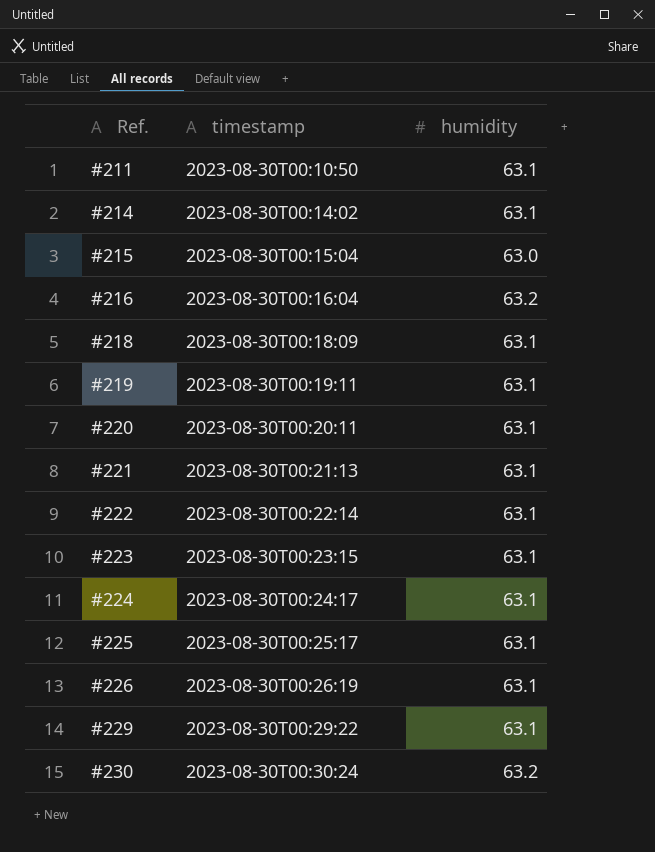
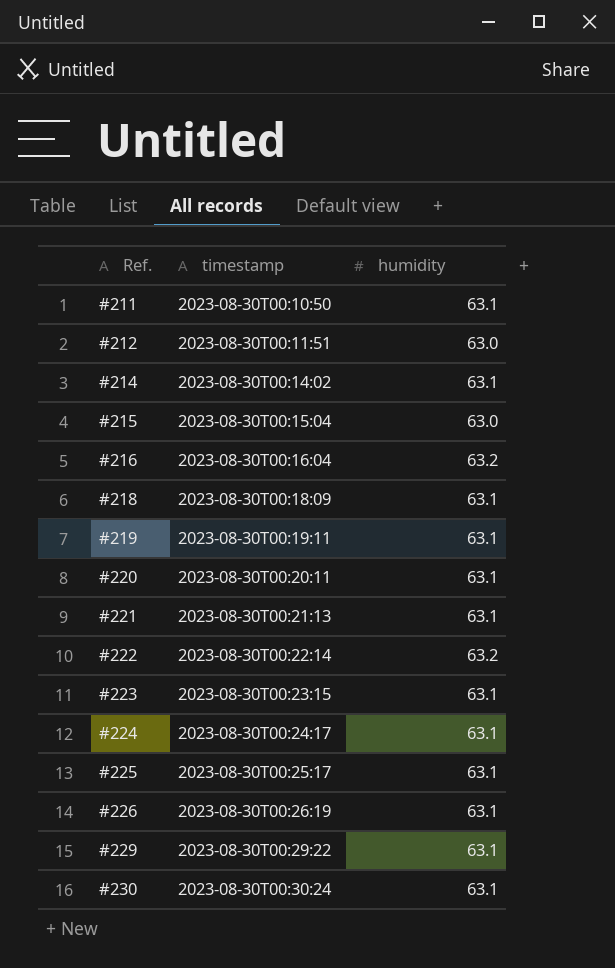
row #212: none -> 2023-08-30T00:11:51 | 63.0
#222 | humidity: 63.1 -> 63.2
#230 | humidity: 63.2 -> 63.1

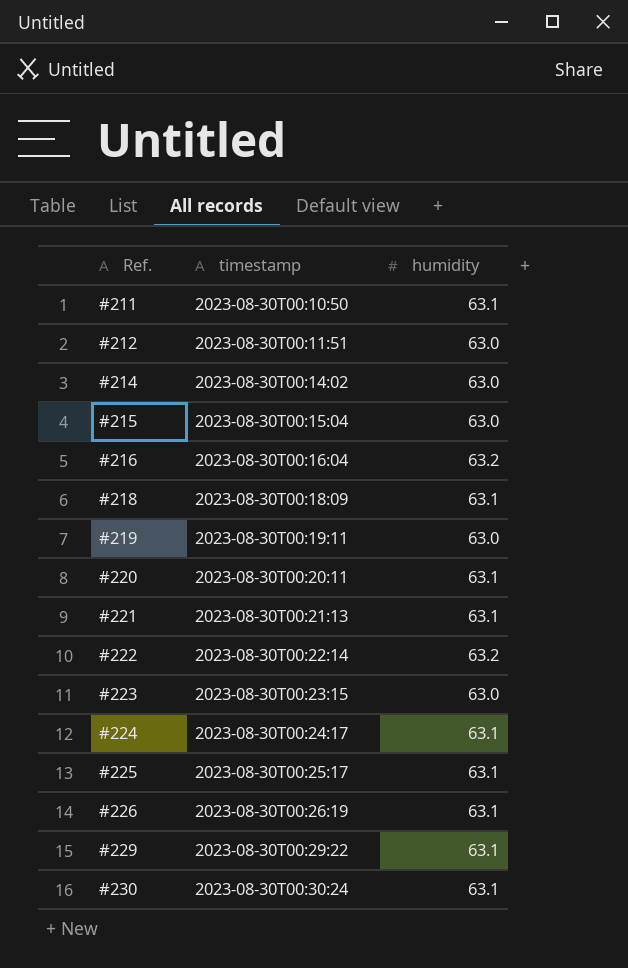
#214 | humidity: 63.1 -> 63.0
#219 | humidity: 63.1 -> 63.0
#223 | humidity: 63.1 -> 63.0

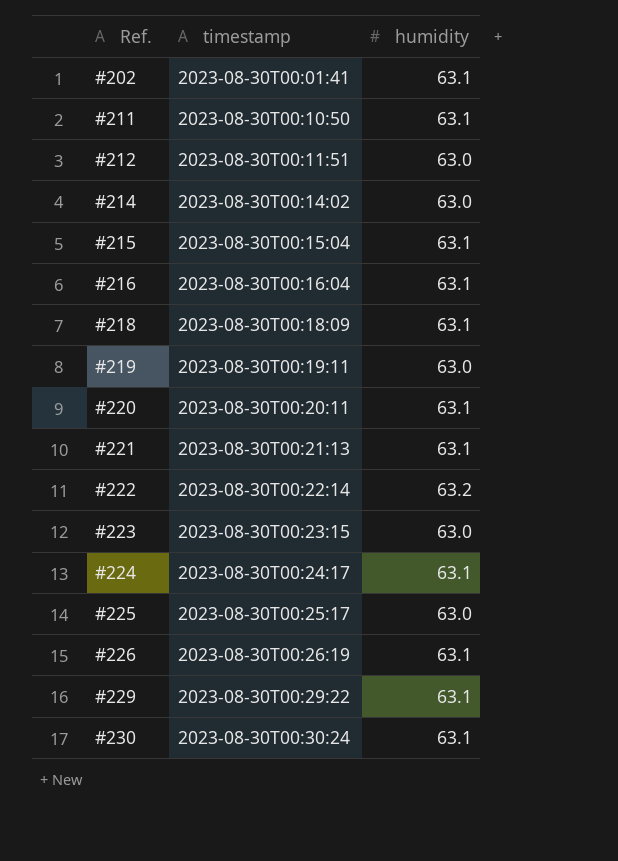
row #202: none -> 2023-08-30T00:01:41 | 63.1
#215 | humidity: 63.0 -> 63.1
#216 | humidity: 63.2 -> 63.1
#225 | humidity: 63.1 -> 63.0

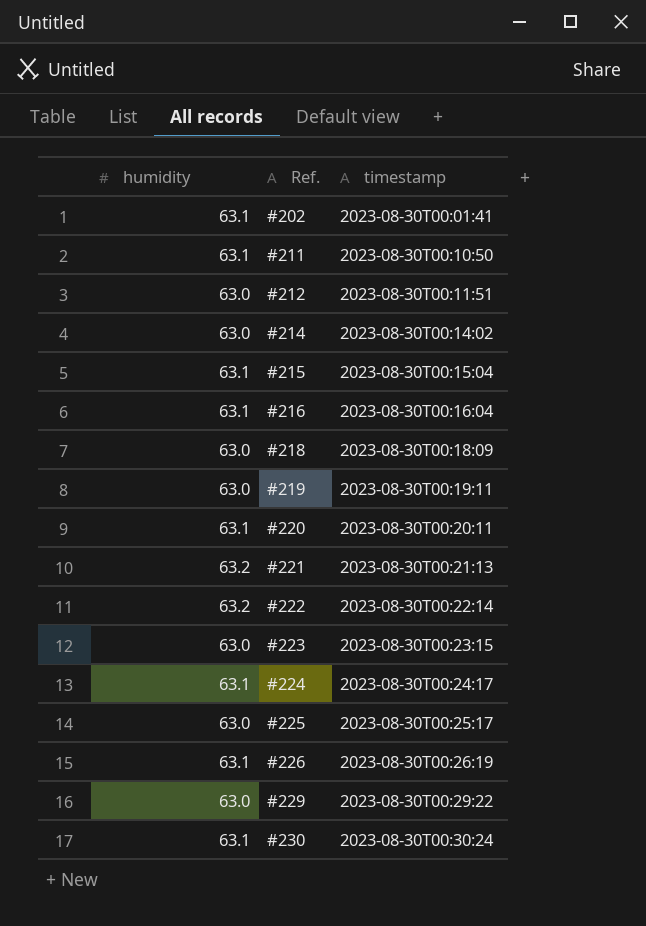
column humidity | position: 3 -> 1
#218 | humidity: 63.1 -> 63.0
#221 | humidity: 63.1 -> 63.2
#229 | humidity: 63.1 -> 63.0

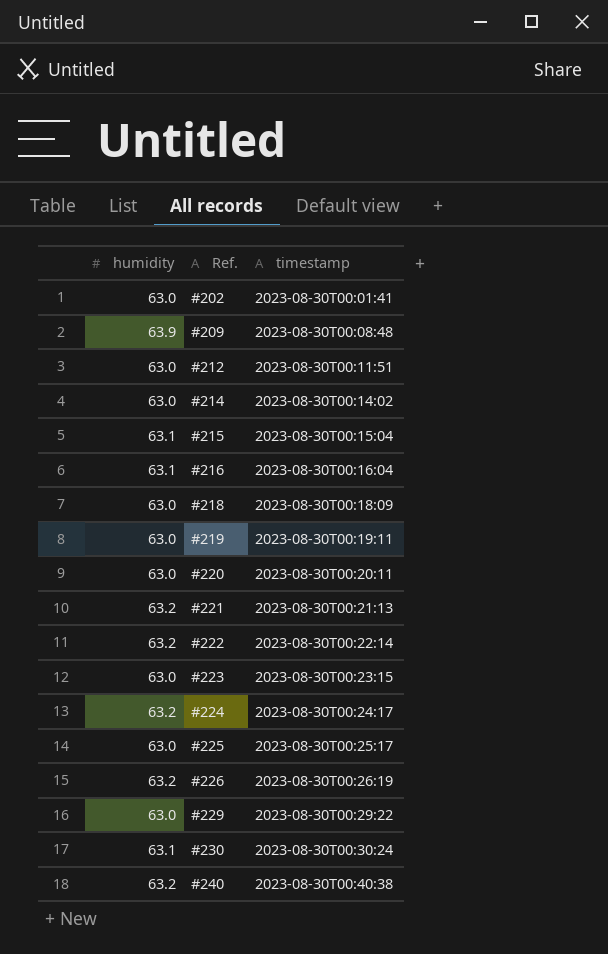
row #211: 63.1 | 2023-08-30T00:10:50 -> none
#202 | humidity: 63.1 -> 63.0
row #209: none -> 63.9 | 2023-08-30T00:08:48
#220 | humidity: 63.1 -> 63.0
#224 | humidity: 63.1 -> 63.2
#226 | humidity: 63.1 -> 63.2
row #240: none -> 63.2 | 2023-08-30T00:40:38

